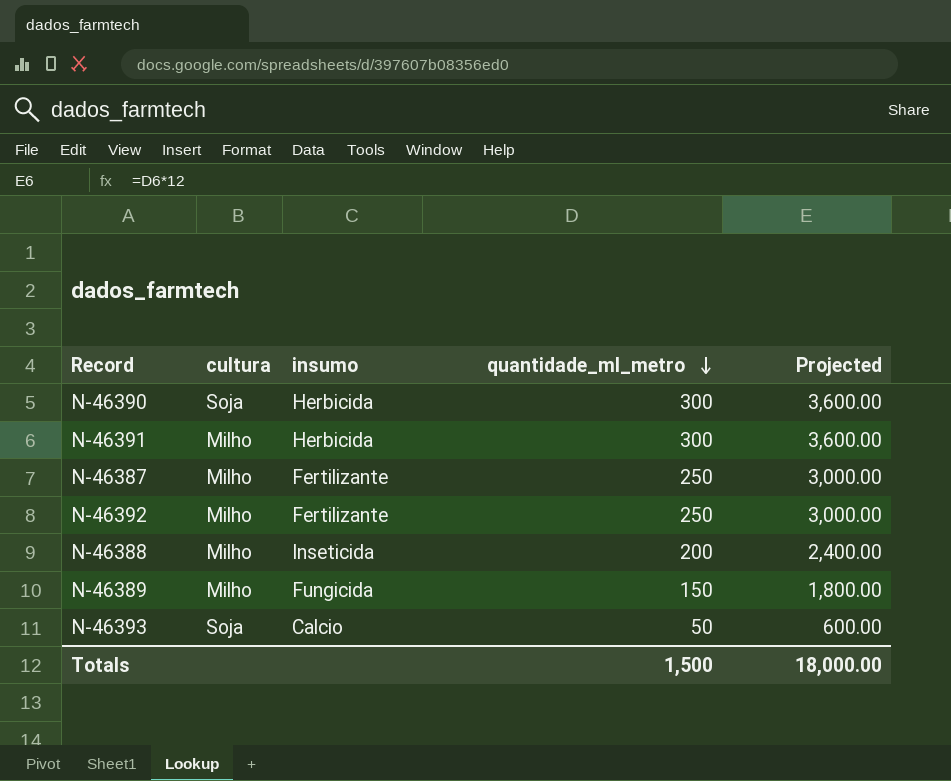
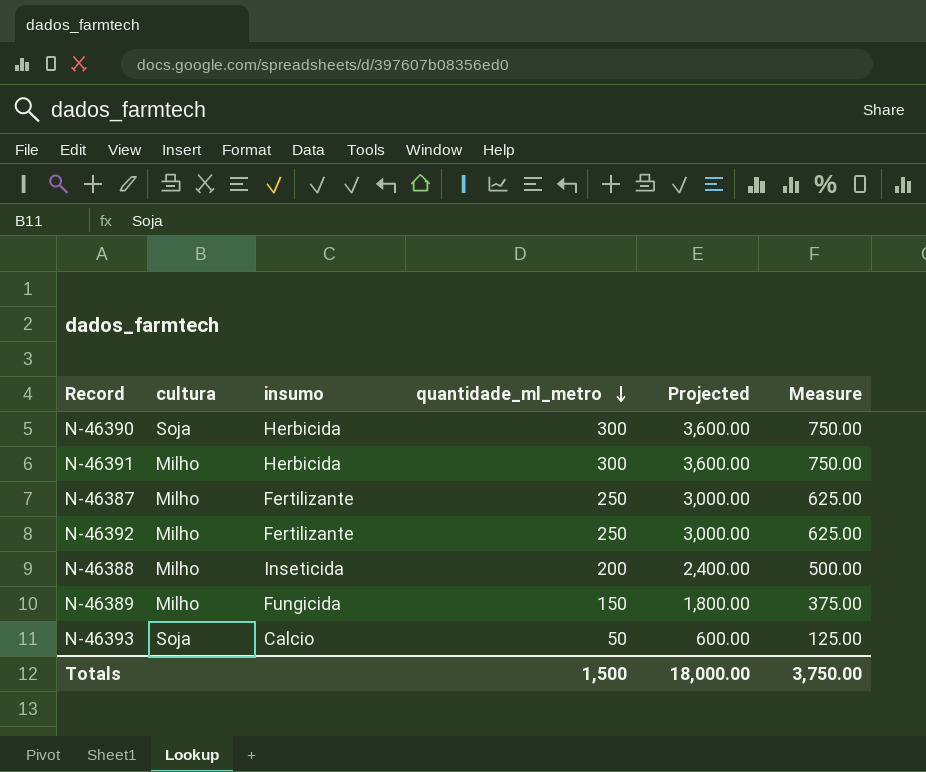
column Measure | formula: none -> [quantidade_ml_metro] * 2.5

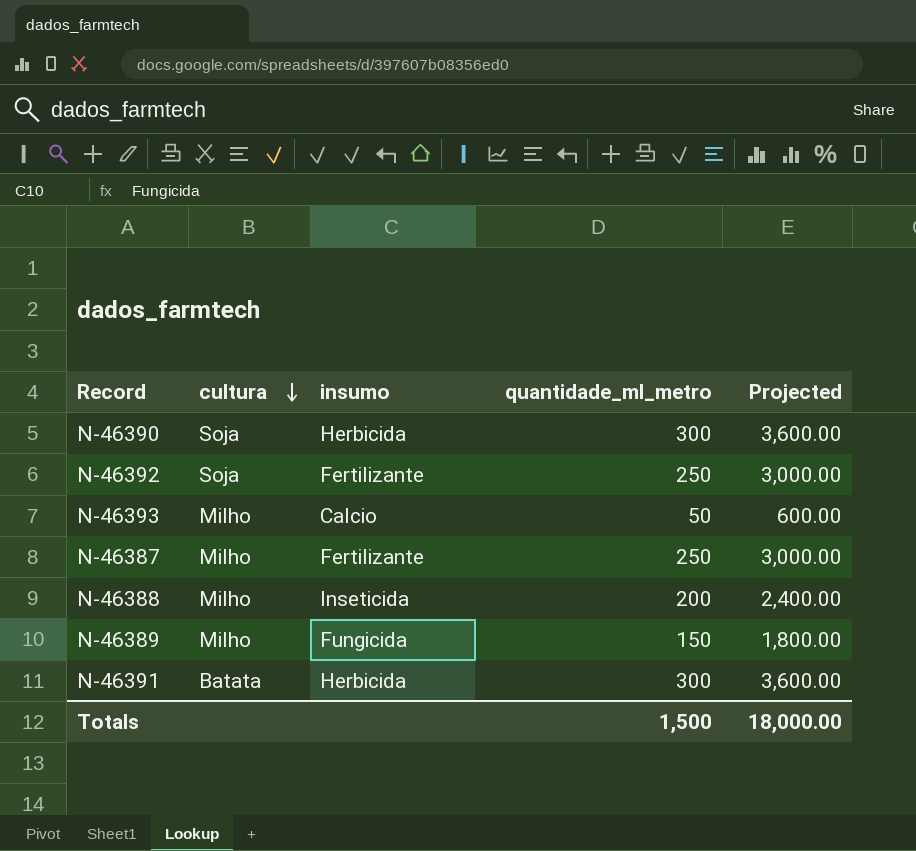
row order: quantidade_ml_metro descending -> cultura descending
column Measure | formula: [quantidade_ml_metro] * 2.5 -> none
N-46392 | cultura: Milho -> Soja
N-46393 | cultura: Soja -> Milho
N-46391 | cultura: Milho -> Batata

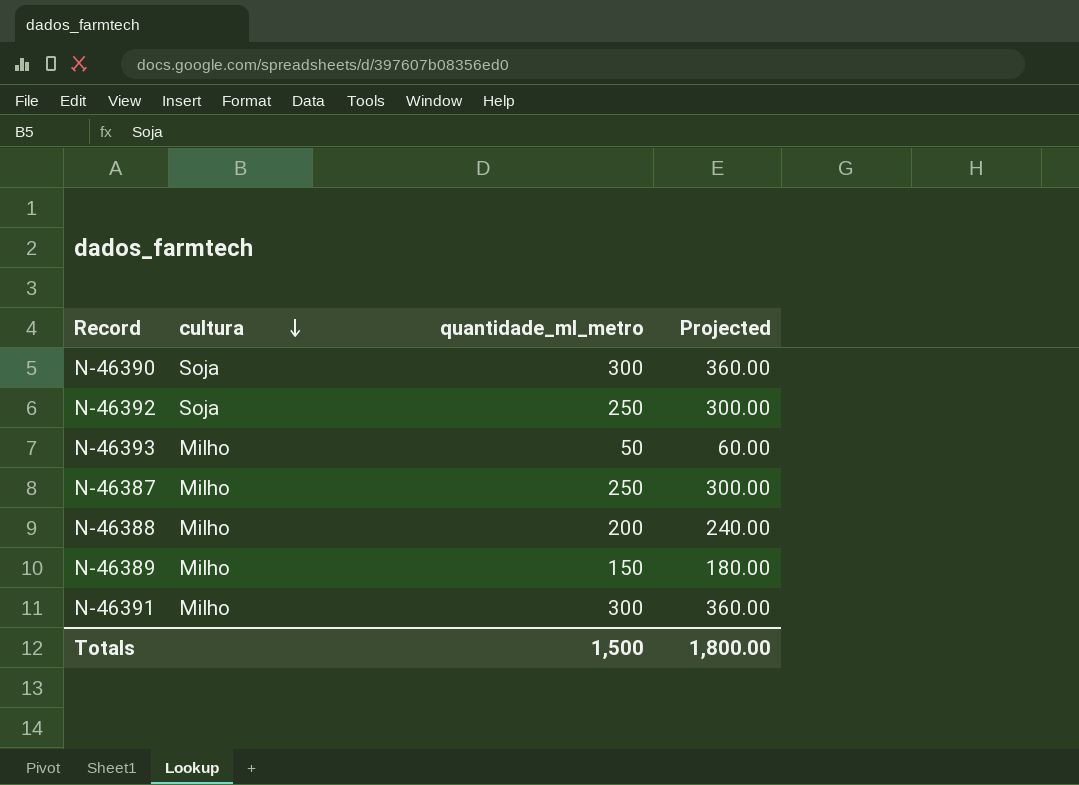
column insumo | position: 3 -> none
column Projected | formula: [quantidade_ml_metro] * 12 -> [quantidade_ml_metro] * 1.2
N-46391 | cultura: Batata -> Milho
Totals | Projected: 18,000.00 -> 1,800.00

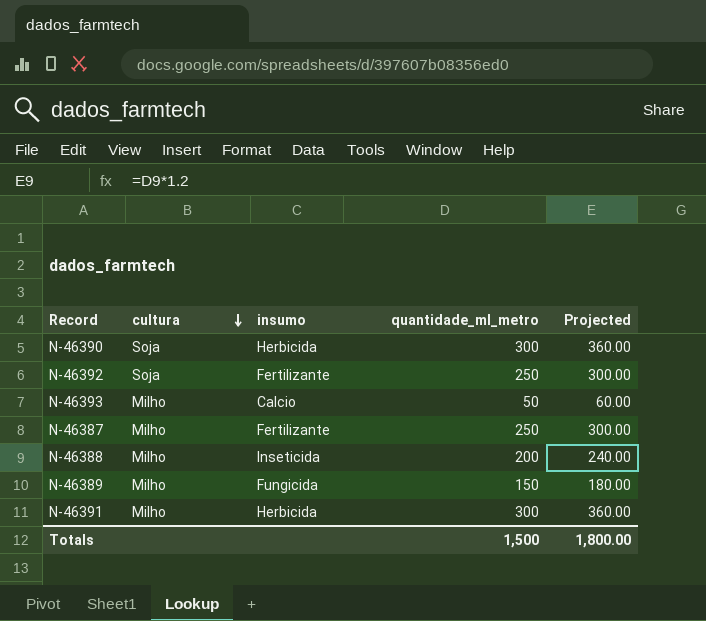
column insumo | position: none -> 3

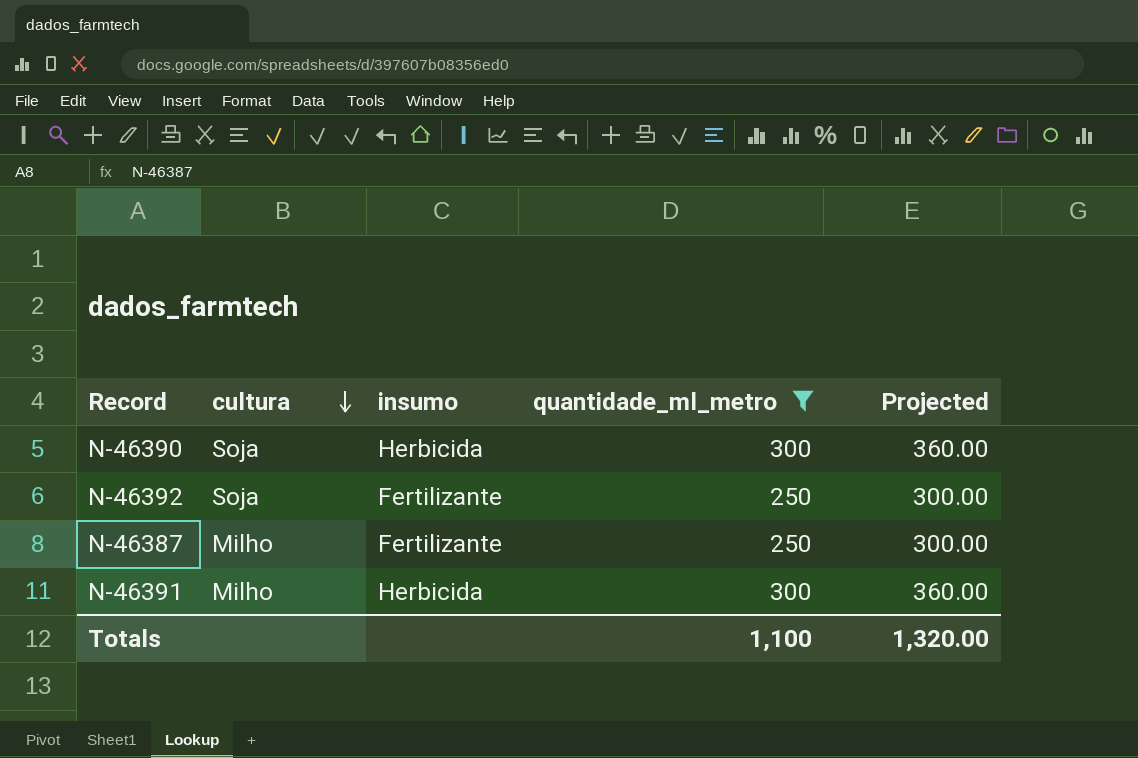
filter: none -> quantidade_ml_metro >= 250
Totals | quantidade_ml_metro: 1,500 -> 1,100
Totals | Projected: 1,800.00 -> 1,320.00

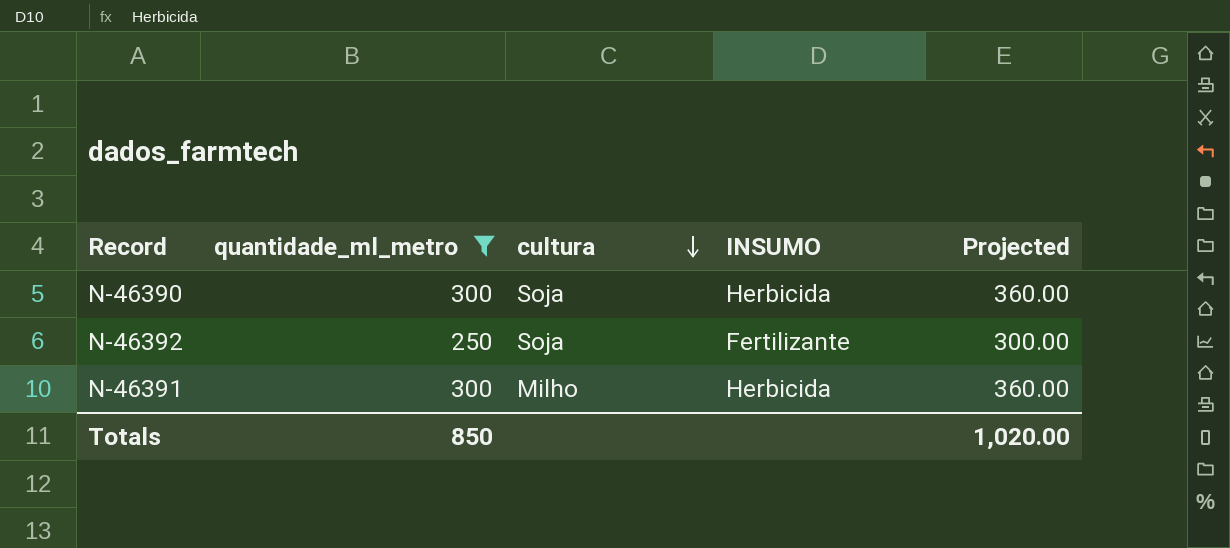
column quantidade_ml_metro | position: 4 -> 2
column name: insumo -> INSUMO
row N-46387: Milho | Fertilizante | 250 | 300.00 -> none
Totals | quantidade_ml_metro: 1,100 -> 850
Totals | Projected: 1,320.00 -> 1,020.00

